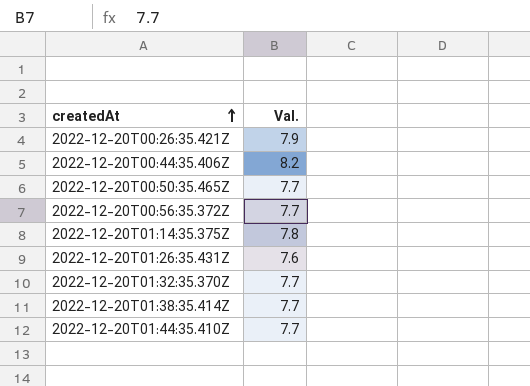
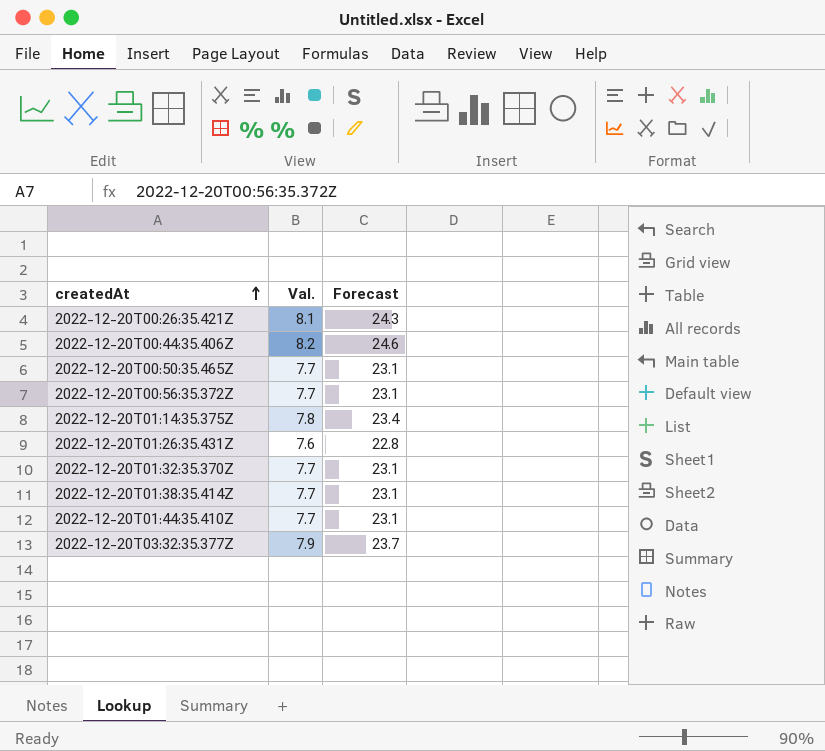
column Forecast | formula: none -> [Val.] * 3
2022-12-20T00:26:35.421Z | Val.: 7.9 -> 8.1
row 2022-12-20T03:32:35.377Z: none -> 7.9 | 23.7

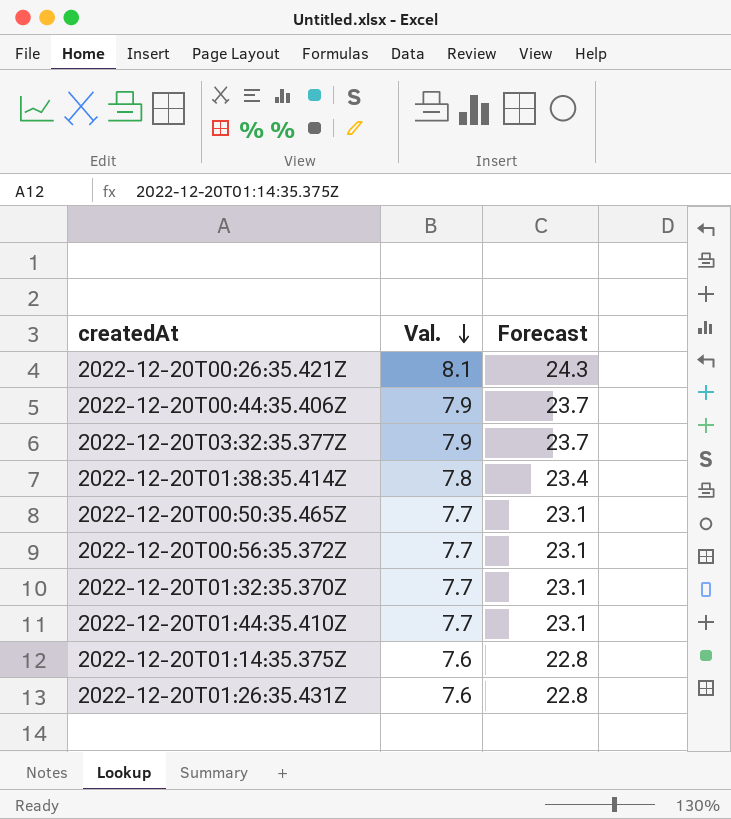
row order: createdAt ascending -> Val. descending
2022-12-20T00:44:35.406Z | Val.: 8.2 -> 7.9
2022-12-20T00:44:35.406Z | Forecast: 24.6 -> 23.7
2022-12-20T01:38:35.414Z | Val.: 7.7 -> 7.8
2022-12-20T01:38:35.414Z | Forecast: 23.1 -> 23.4
2022-12-20T01:14:35.375Z | Val.: 7.8 -> 7.6
2022-12-20T01:14:35.375Z | Forecast: 23.4 -> 22.8

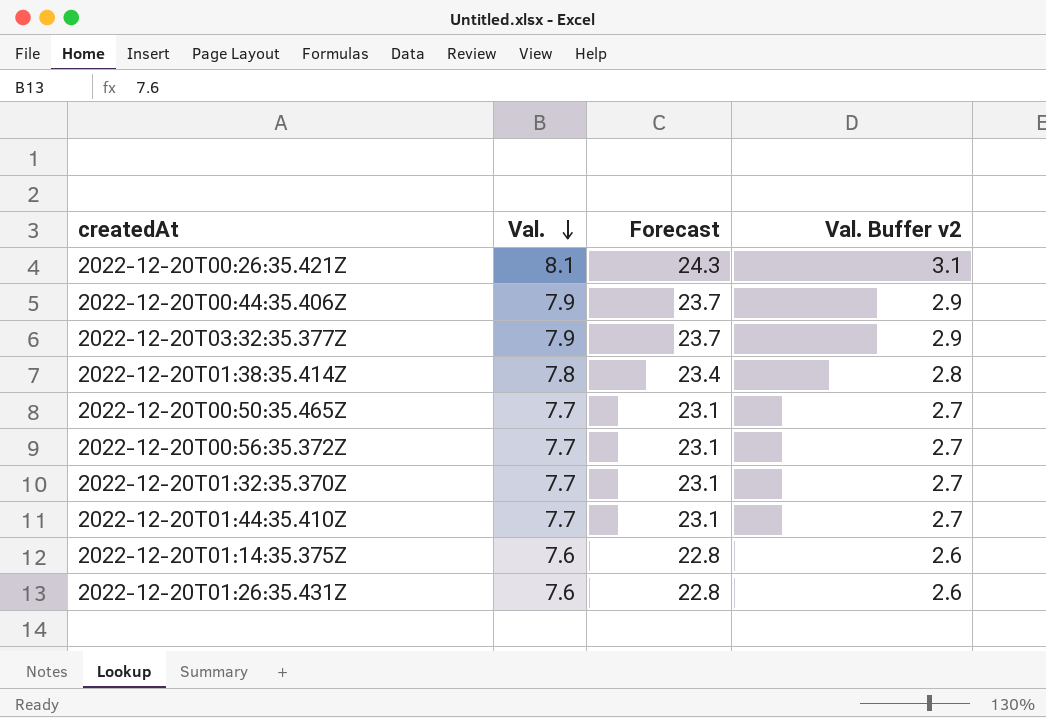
column Val. Buffer v2 | formula: none -> [Val.] - 5

